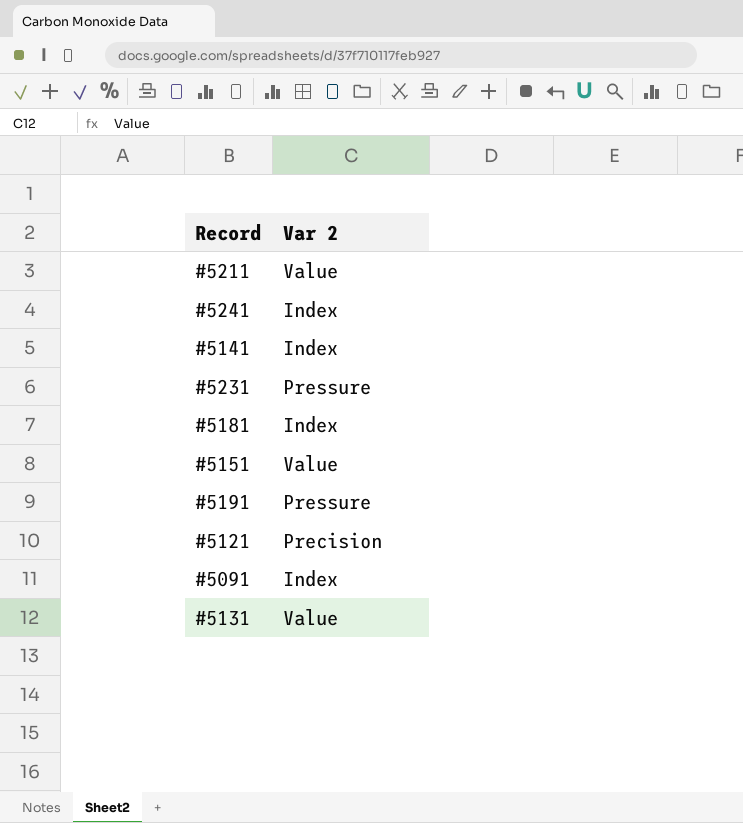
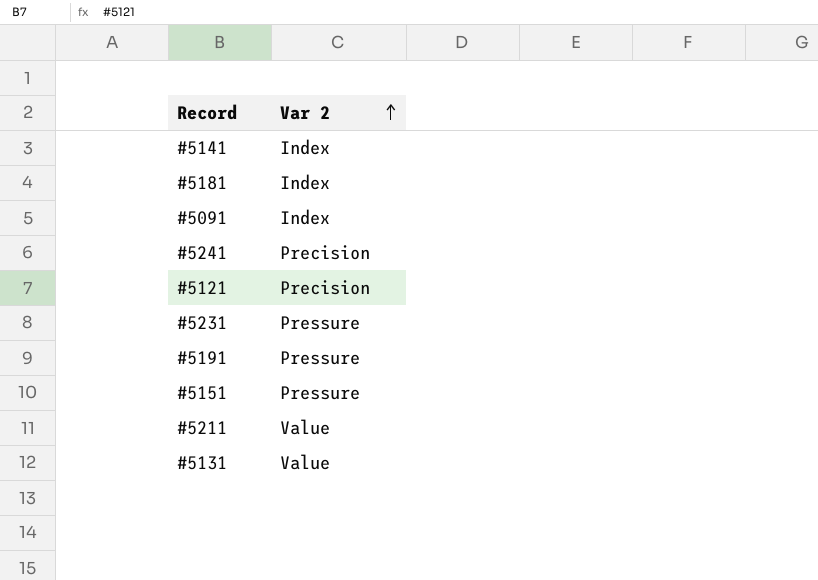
row order: none -> Var 2 ascending
#5241 | Var 2: Index -> Precision
#5151 | Var 2: Value -> Pressure

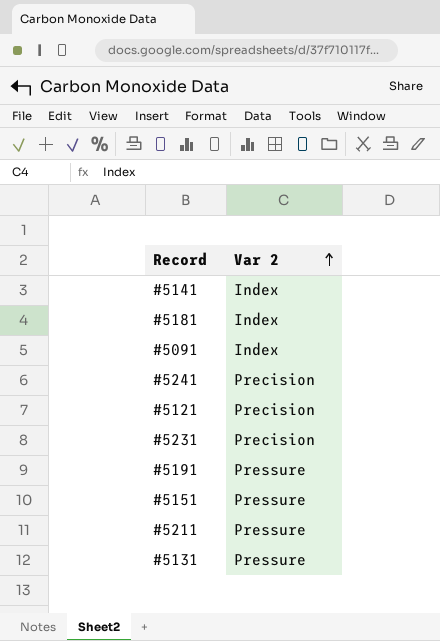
#5231 | Var 2: Pressure -> Precision
#5211 | Var 2: Value -> Pressure
#5131 | Var 2: Value -> Pressure

